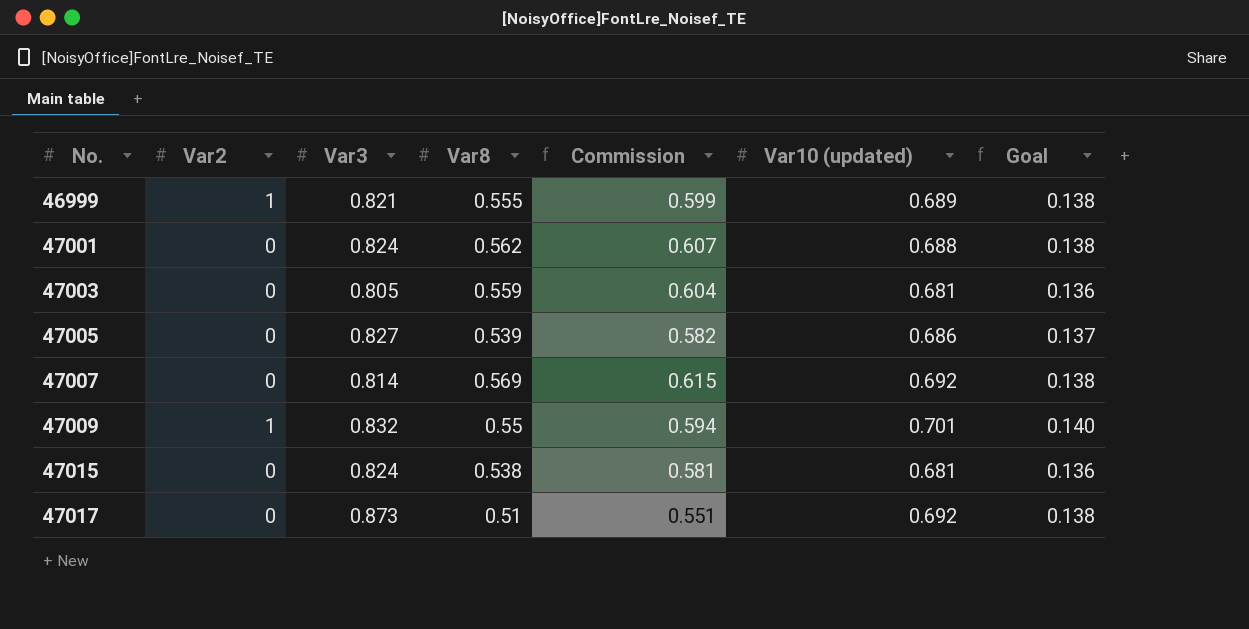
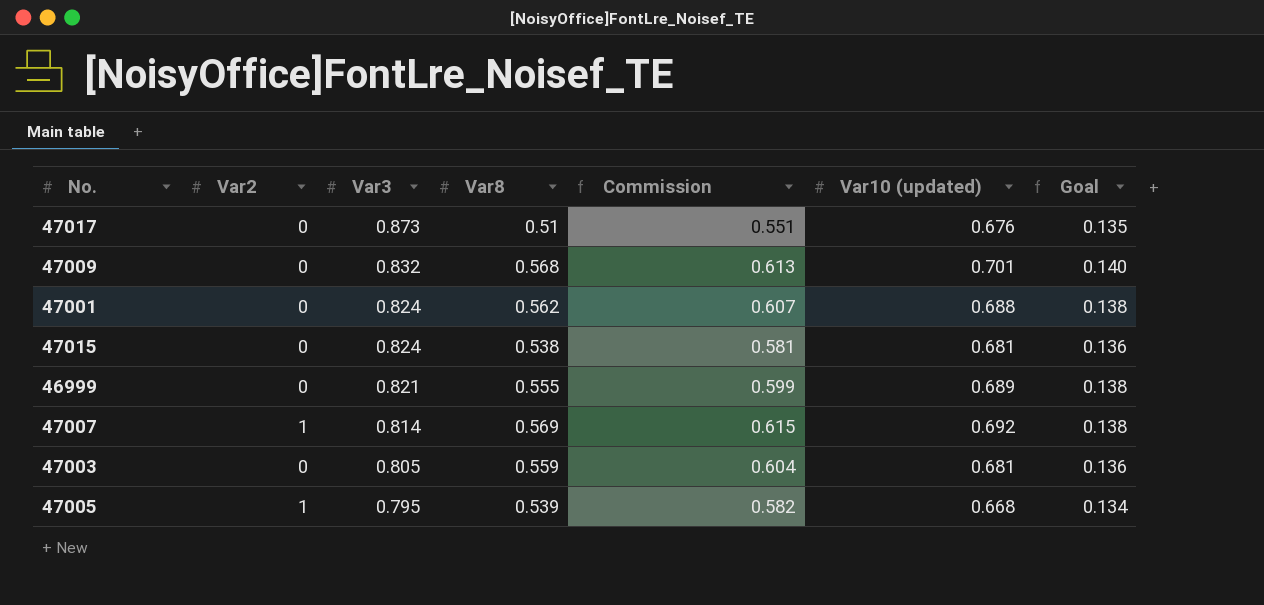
row order: No. ascending -> Var3 descending
47017 | Var10 (updated): 0.692 -> 0.676
47017 | Goal: 0.138 -> 0.135
47009 | Var2: 1 -> 0
47009 | Var8: 0.55 -> 0.568
47009 | Commission: 0.594 -> 0.613
46999 | Var2: 1 -> 0
47007 | Var2: 0 -> 1
47005 | Var2: 0 -> 1
47005 | Var3: 0.827 -> 0.795
47005 | Var10 (updated): 0.686 -> 0.668
47005 | Goal: 0.137 -> 0.134

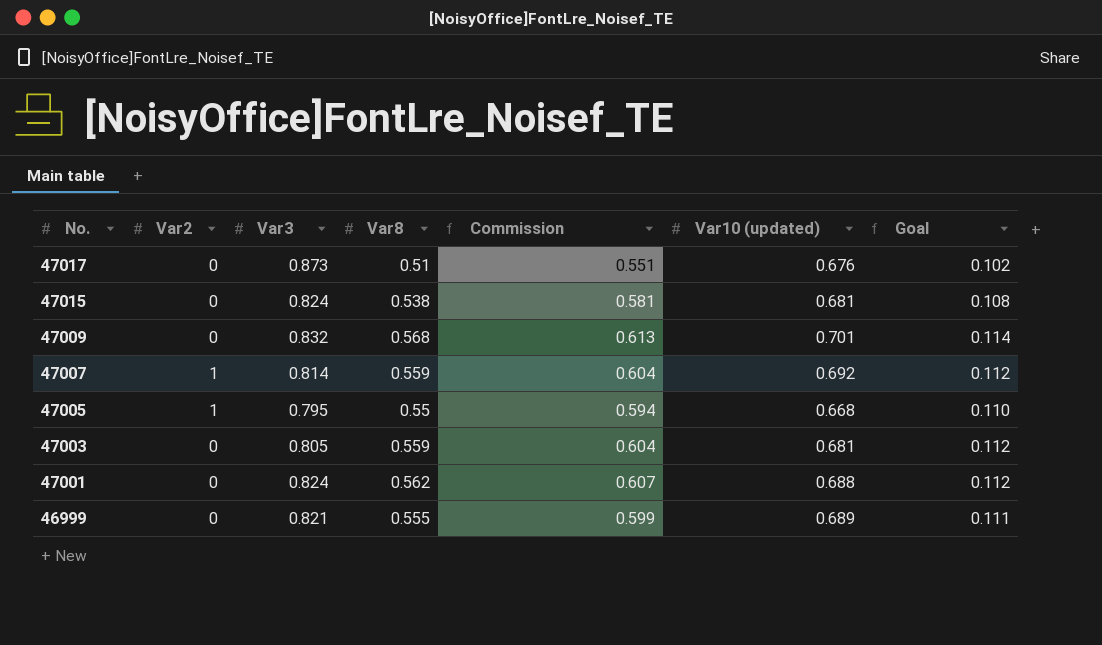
row order: Var3 descending -> No. descending
column Goal | formula: [Var10 (updated)] * 0.2 -> [Var8] * 0.2
47007 | Var8: 0.569 -> 0.559
47007 | Commission: 0.615 -> 0.604
47005 | Var8: 0.539 -> 0.55
47005 | Commission: 0.582 -> 0.594

